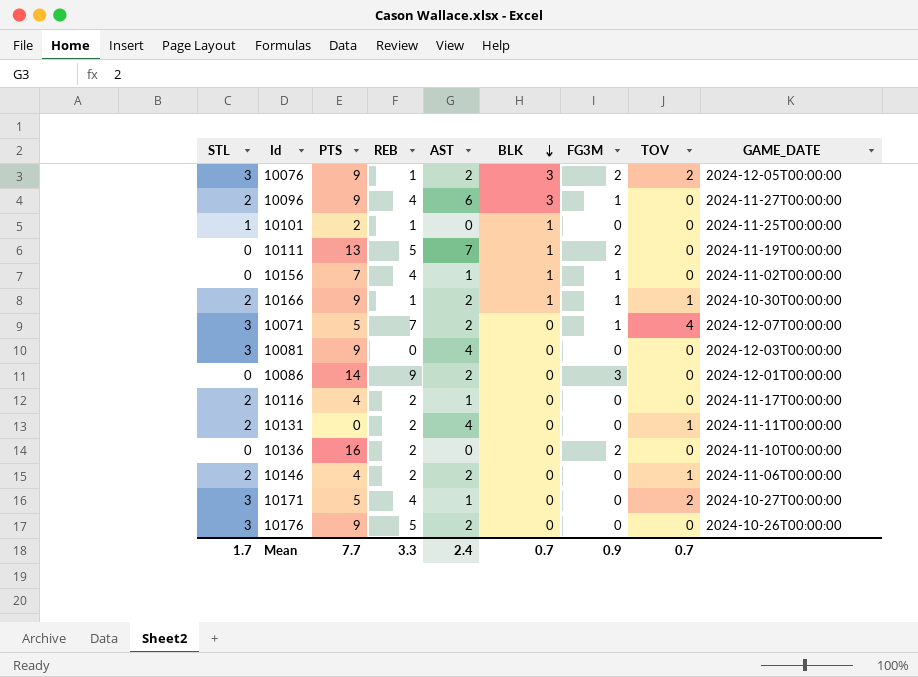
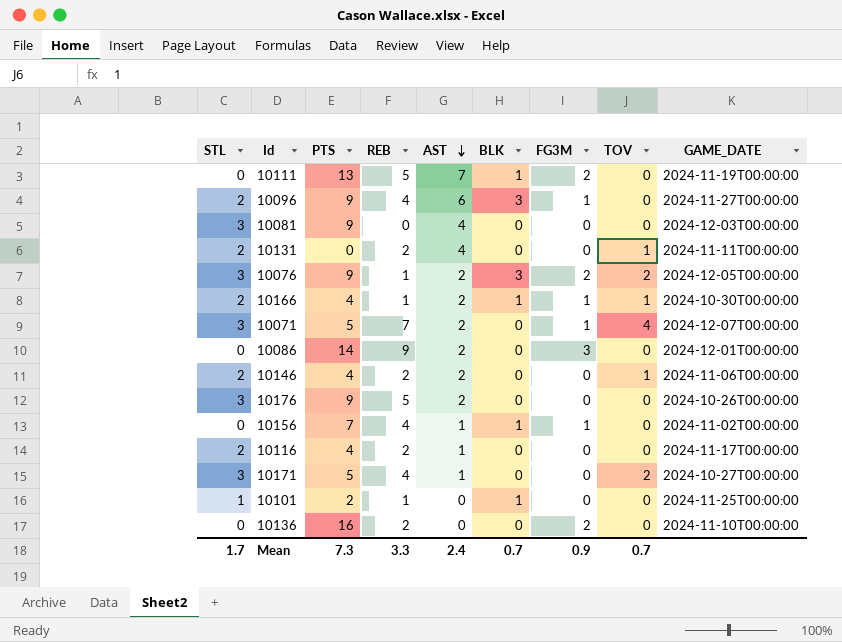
row order: BLK descending -> AST descending
10166 | PTS: 9 -> 4
Mean | PTS: 7.7 -> 7.3

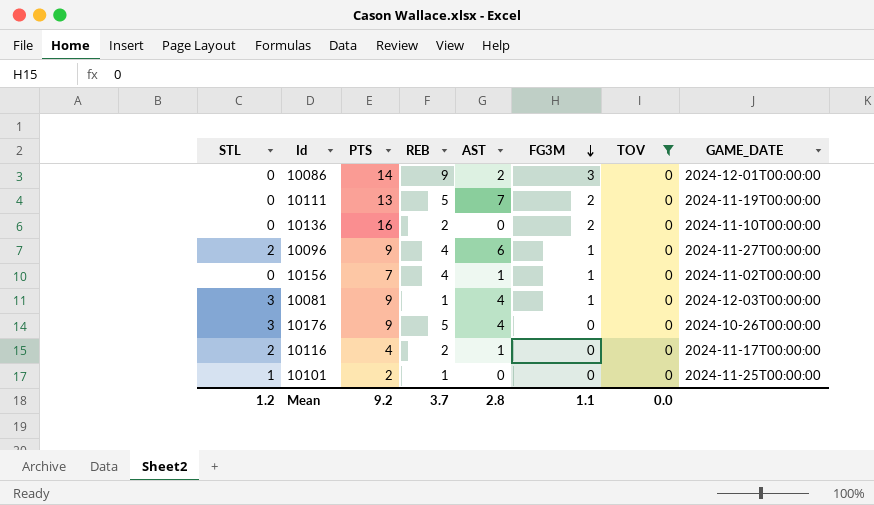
filter: none -> TOV = 0
row order: AST descending -> FG3M descending
column BLK | position: 6 -> none
10081 | REB: 0 -> 1
10081 | FG3M: 0 -> 1
10176 | AST: 2 -> 4
Mean | STL: 1.7 -> 1.2
Mean | PTS: 7.3 -> 9.2
Mean | REB: 3.3 -> 3.7
Mean | AST: 2.4 -> 2.8
Mean | FG3M: 0.9 -> 1.1
Mean | TOV: 0.7 -> 0.0

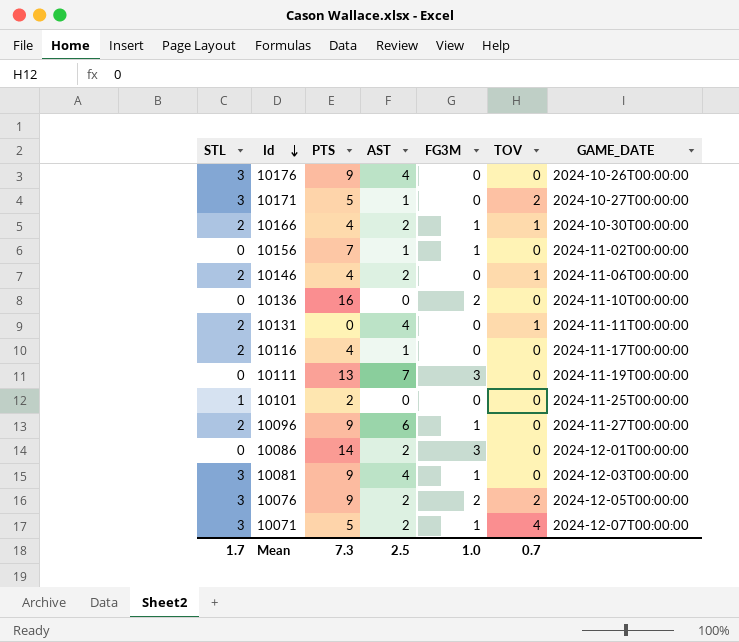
filter: TOV = 0 -> none
row order: FG3M descending -> Id descending
column REB | position: 4 -> none
10111 | FG3M: 2 -> 3
Mean | STL: 1.2 -> 1.7
Mean | PTS: 9.2 -> 7.3
Mean | AST: 2.8 -> 2.5
Mean | FG3M: 1.1 -> 1.0
Mean | TOV: 0.0 -> 0.7

